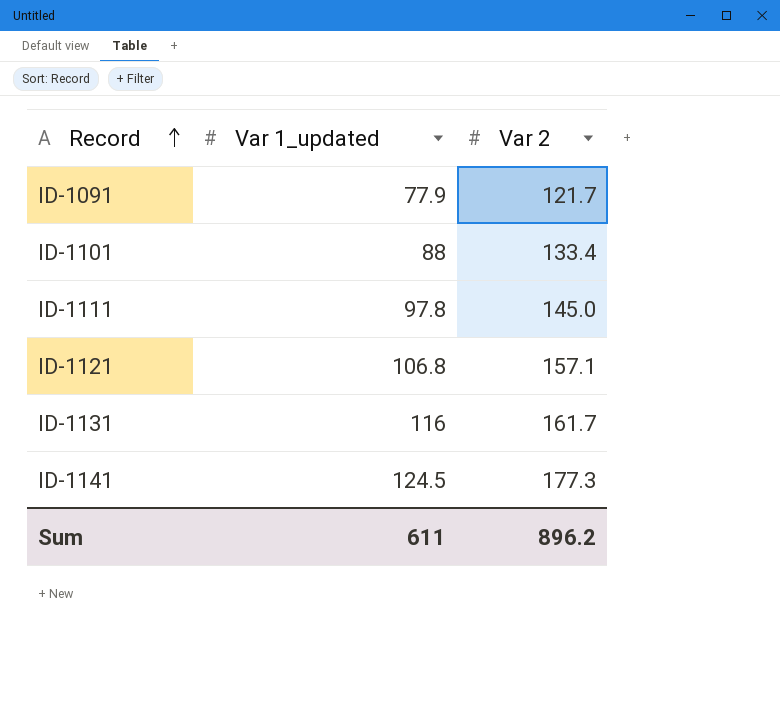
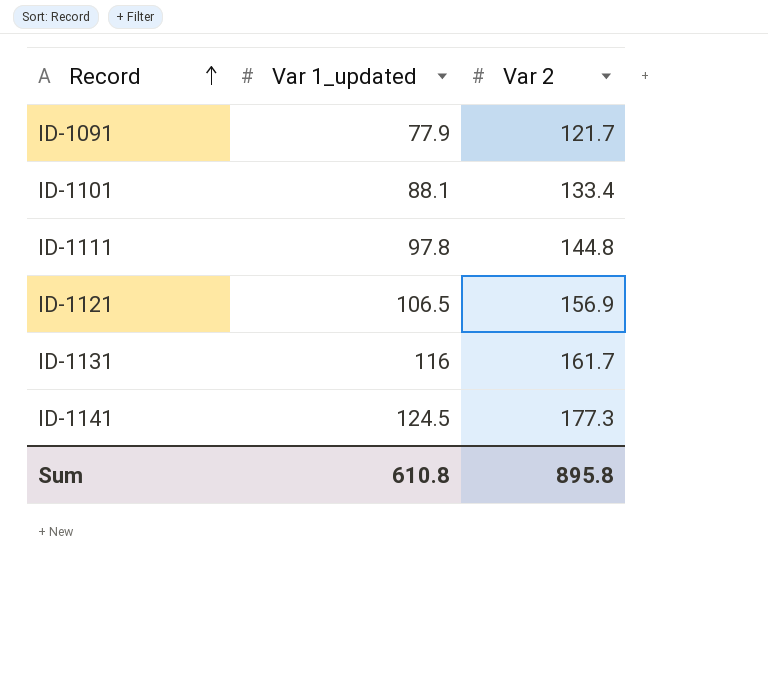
ID-1101 | Var 1_updated: 88 -> 88.1
ID-1111 | Var 2: 145.0 -> 144.8
ID-1121 | Var 1_updated: 106.8 -> 106.5
ID-1121 | Var 2: 157.1 -> 156.9
Sum | Var 1_updated: 611 -> 610.8
Sum | Var 2: 896.2 -> 895.8

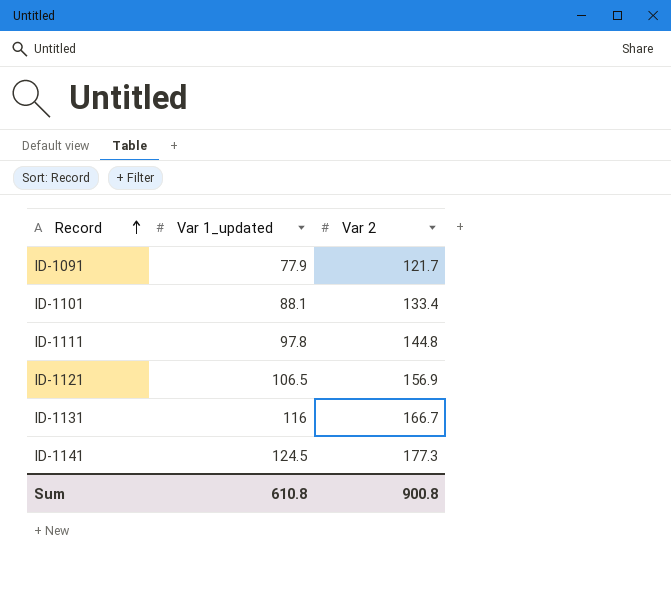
ID-1131 | Var 2: 161.7 -> 166.7
Sum | Var 2: 895.8 -> 900.8

